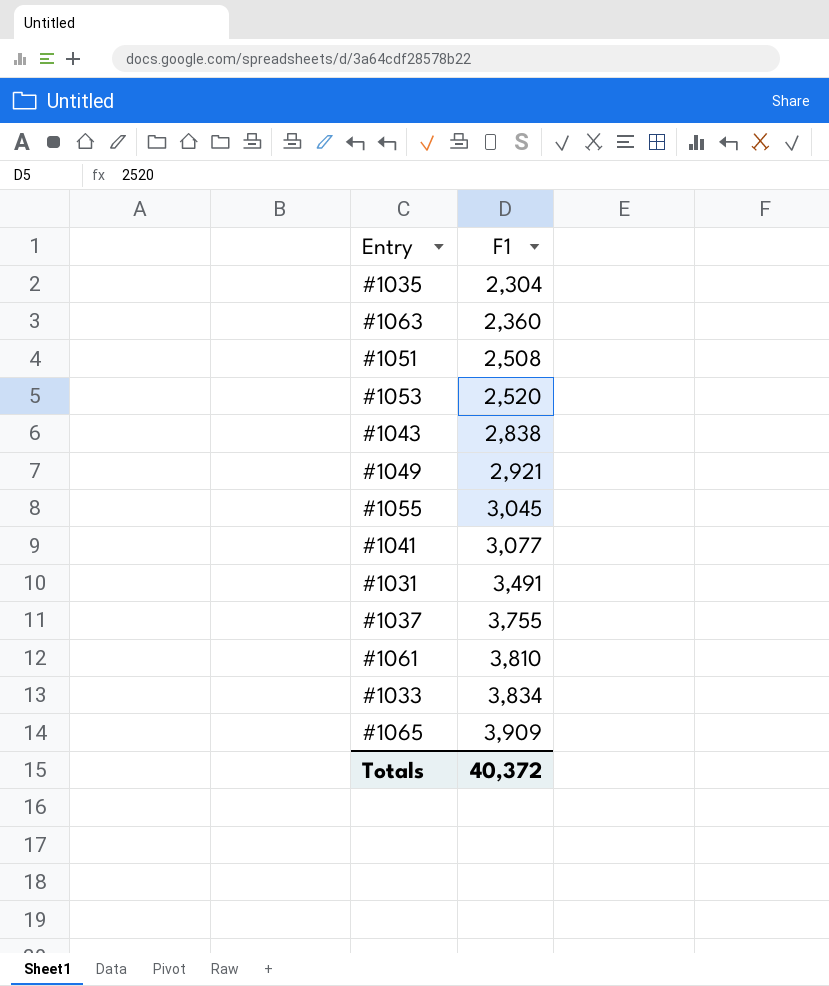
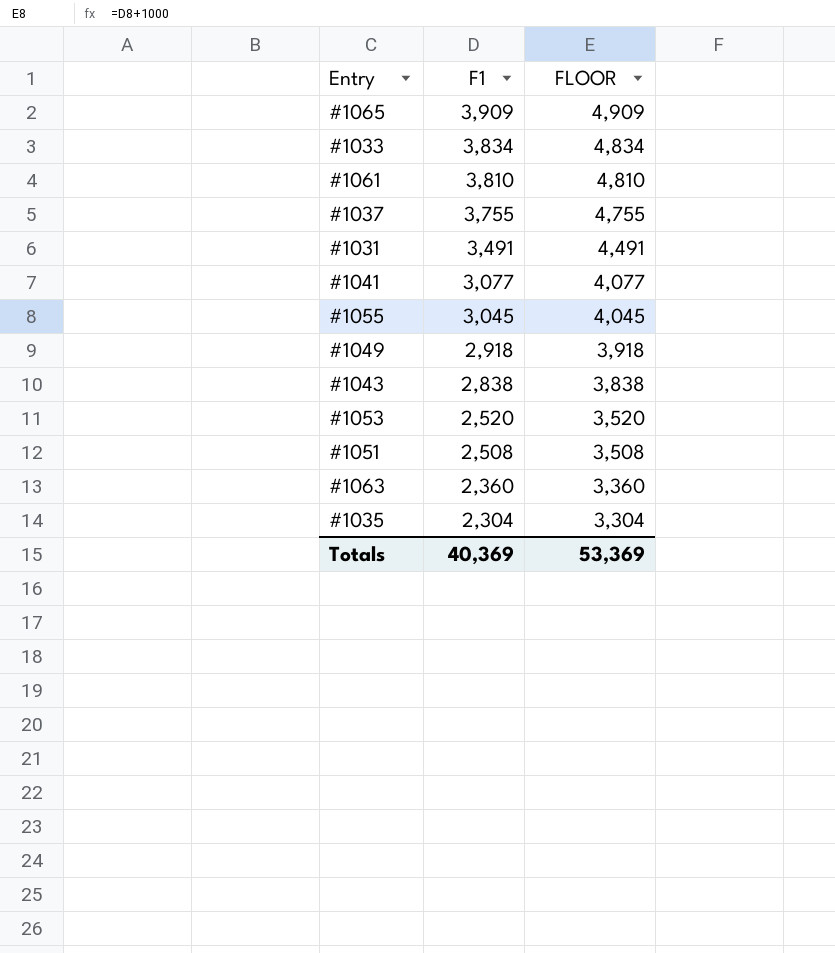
row order: F1 ascending -> F1 descending
column FLOOR | formula: none -> [F1] + 1000
#1049 | F1: 2,921 -> 2,918
Totals | F1: 40,372 -> 40,369

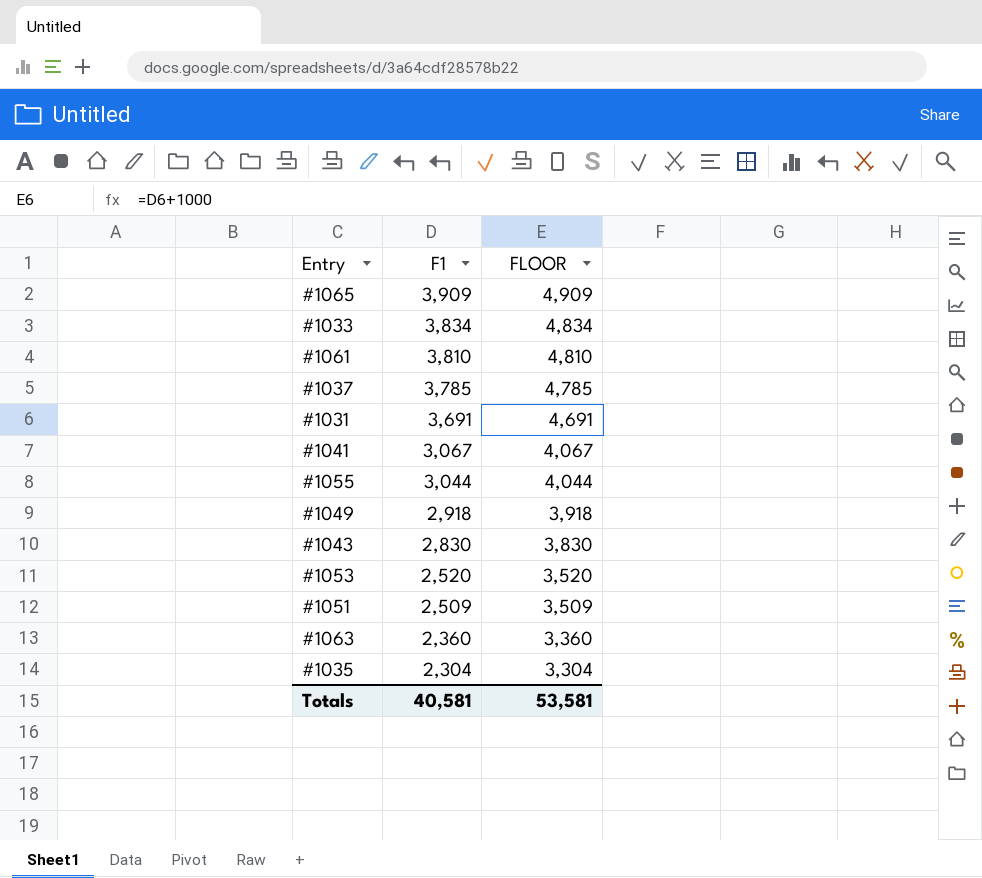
#1037 | F1: 3,755 -> 3,785
#1037 | FLOOR: 4,755 -> 4,785
#1031 | F1: 3,491 -> 3,691
#1031 | FLOOR: 4,491 -> 4,691
#1041 | F1: 3,077 -> 3,067
#1041 | FLOOR: 4,077 -> 4,067
#1055 | F1: 3,045 -> 3,044
#1055 | FLOOR: 4,045 -> 4,044
#1043 | F1: 2,838 -> 2,830
#1043 | FLOOR: 3,838 -> 3,830
#1051 | F1: 2,508 -> 2,509
#1051 | FLOOR: 3,508 -> 3,509
Totals | F1: 40,369 -> 40,581
Totals | FLOOR: 53,369 -> 53,581

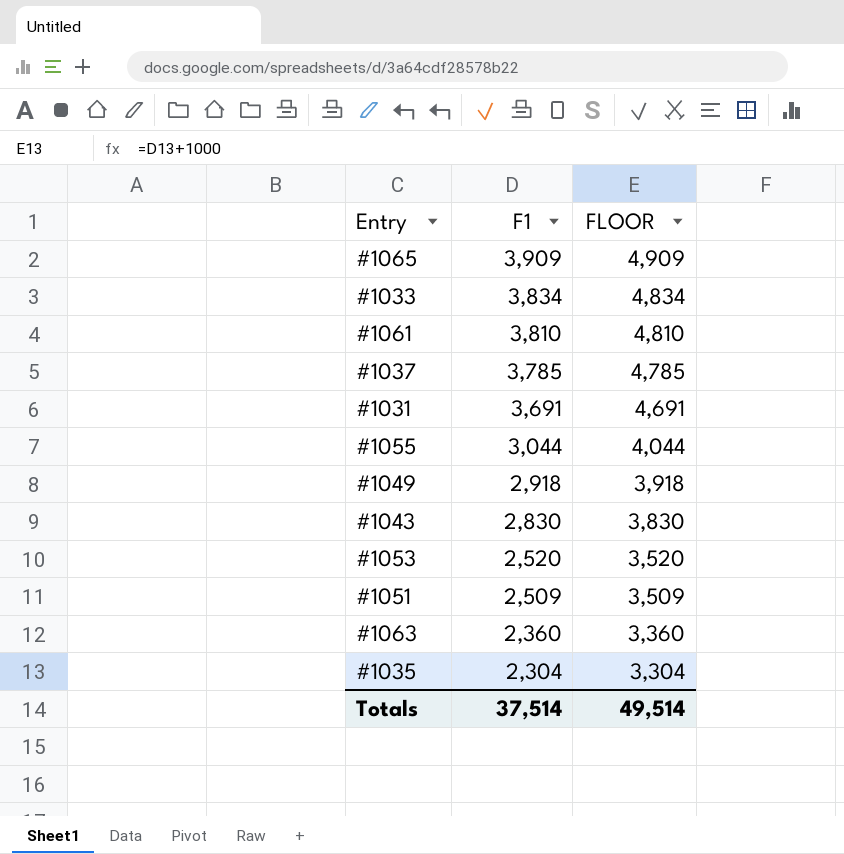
row #1041: 3,067 | 4,067 -> none
Totals | F1: 40,581 -> 37,514
Totals | FLOOR: 53,581 -> 49,514

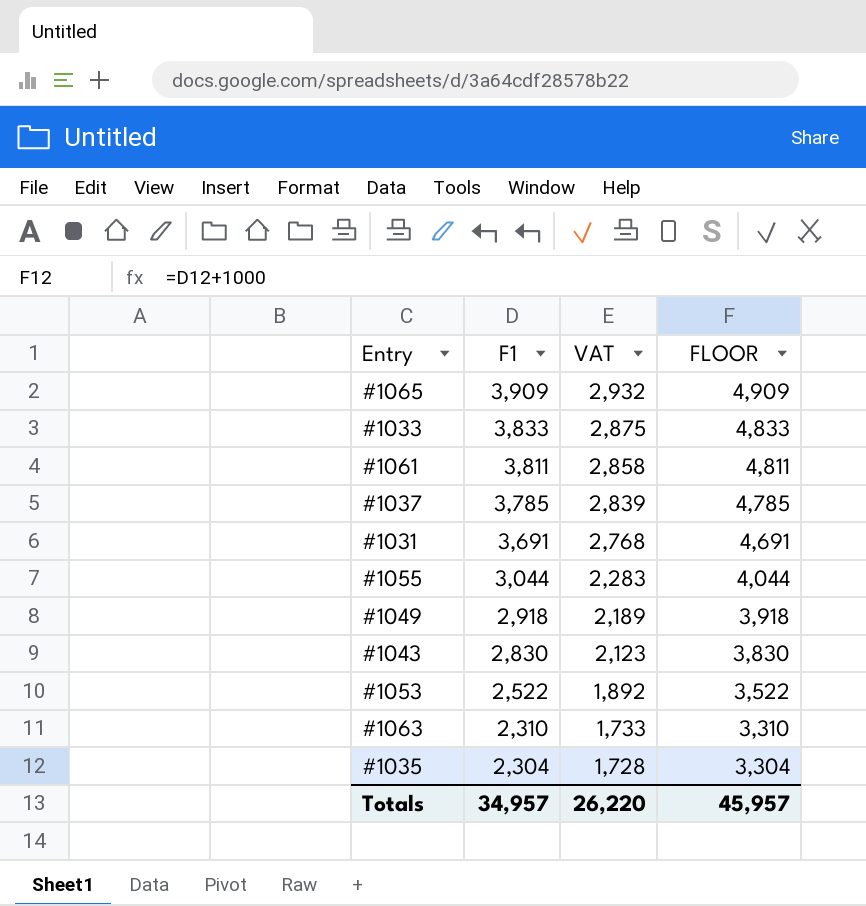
column VAT | formula: none -> [F1] * 0.75
row #1051: 2,509 | 3,509 -> none
#1033 | F1: 3,834 -> 3,833
#1033 | FLOOR: 4,834 -> 4,833
#1061 | F1: 3,810 -> 3,811
#1061 | FLOOR: 4,810 -> 4,811
#1053 | F1: 2,520 -> 2,522
#1053 | FLOOR: 3,520 -> 3,522
#1063 | F1: 2,360 -> 2,310
#1063 | FLOOR: 3,360 -> 3,310
Totals | F1: 37,514 -> 34,957
Totals | FLOOR: 49,514 -> 45,957

